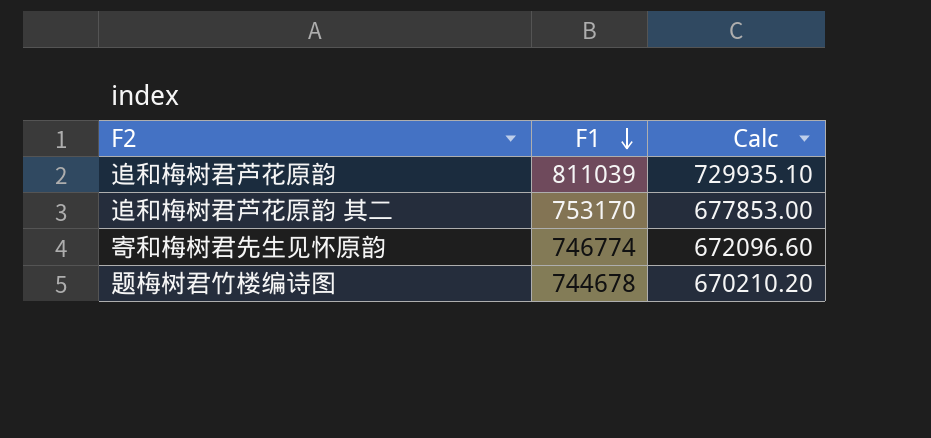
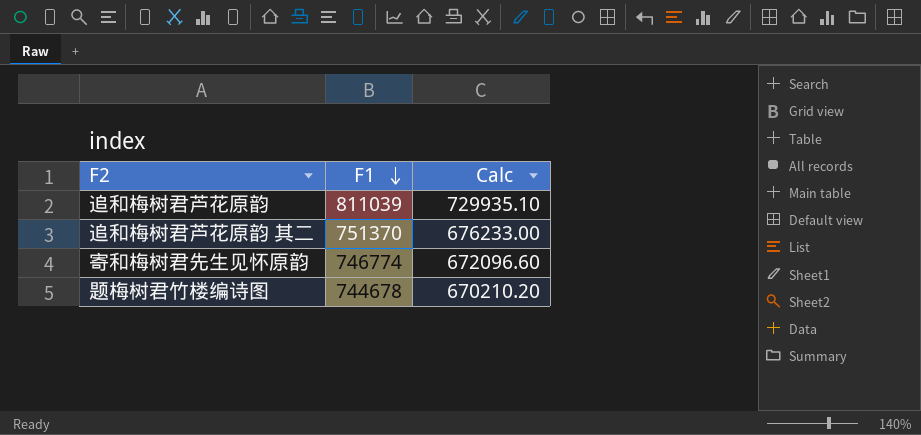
追和梅树君芦花原韵 其二 | F1: 753170 -> 751370
追和梅树君芦花原韵 其二 | Calc: 677853.00 -> 676233.00

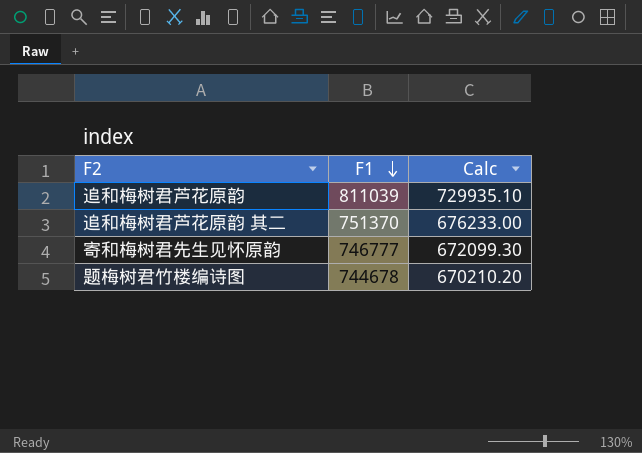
寄和梅树君先生见怀原韵 | F1: 746774 -> 746777
寄和梅树君先生见怀原韵 | Calc: 672096.60 -> 672099.30

